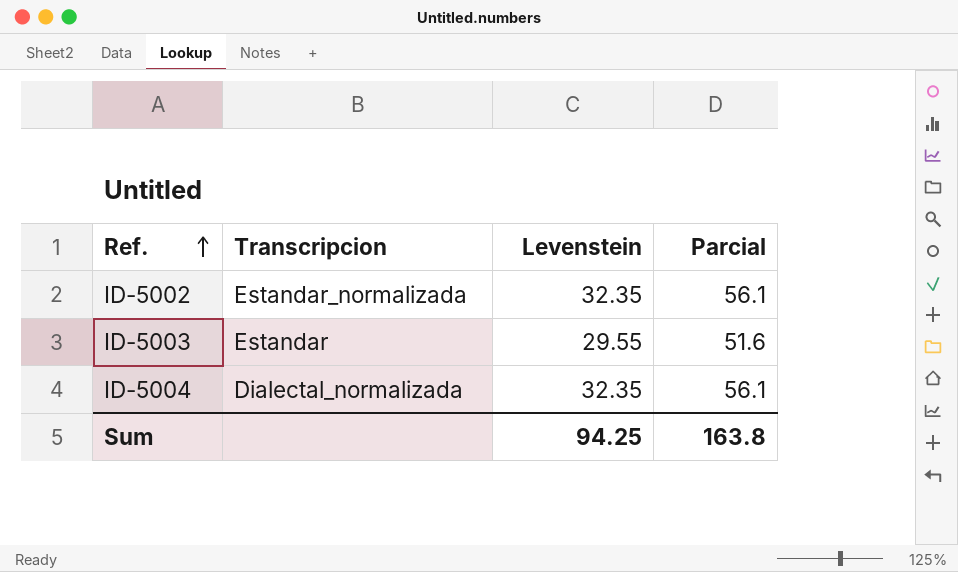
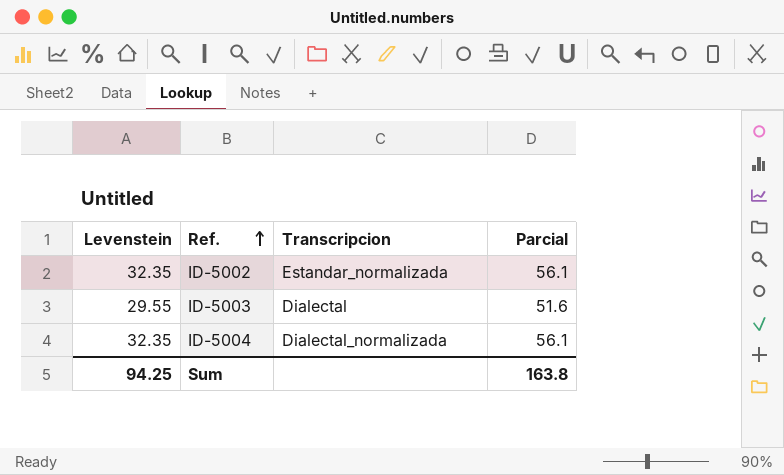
column Levenstein | position: 3 -> 1
ID-5003 | Transcripcion: Estandar -> Dialectal

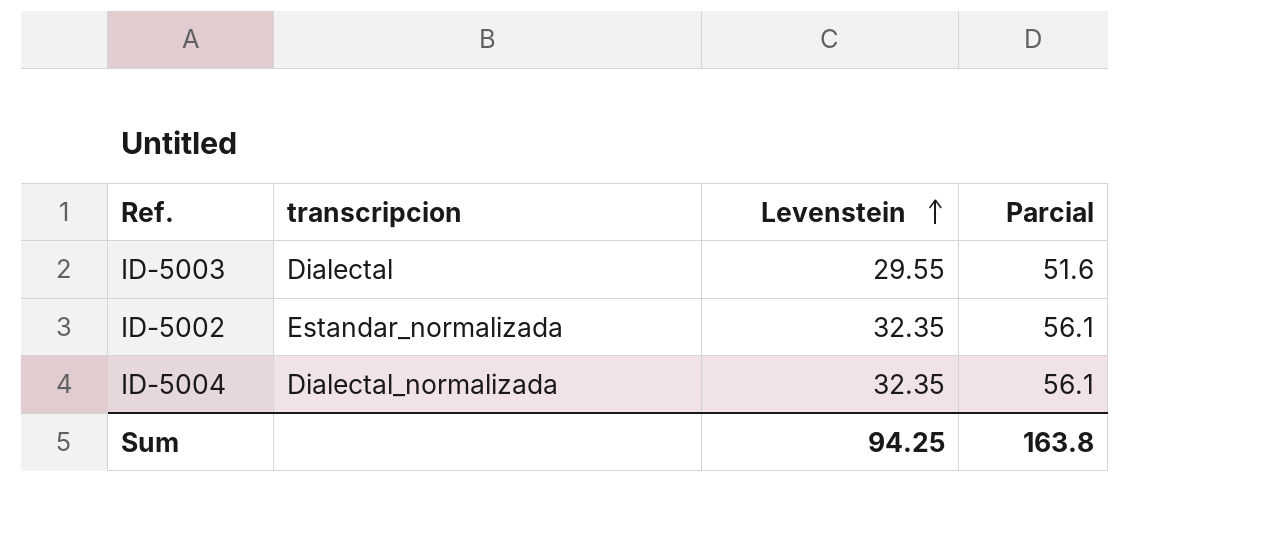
row order: Ref. ascending -> Levenstein ascending
column name: Transcripcion -> transcripcion
column Levenstein | position: 1 -> 3

